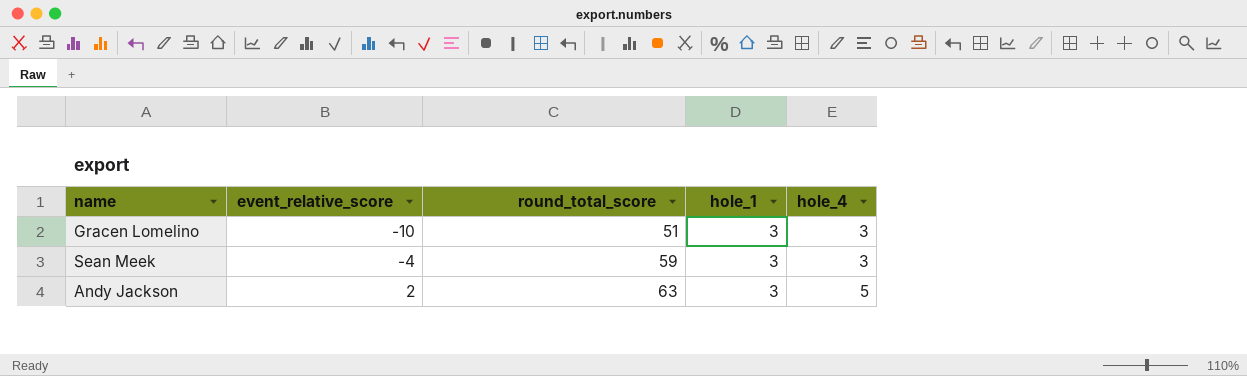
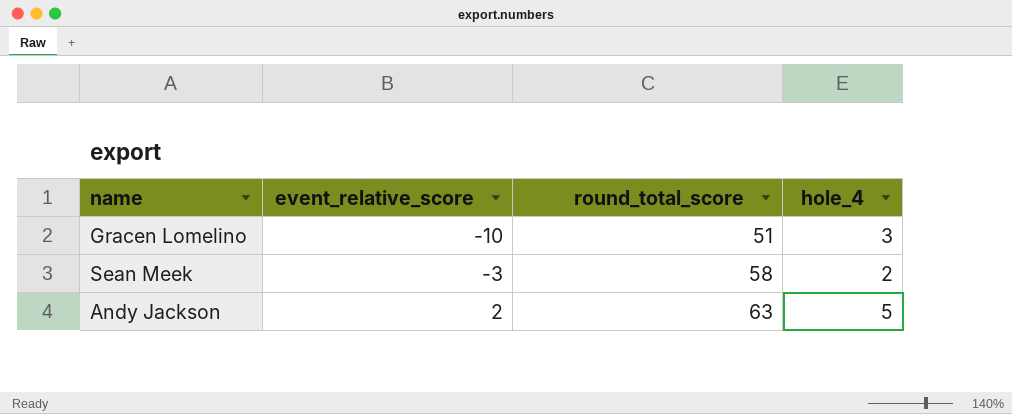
column hole_1 | position: 4 -> none
Sean Meek | event_relative_score: -4 -> -3
Sean Meek | round_total_score: 59 -> 58
Sean Meek | hole_4: 3 -> 2

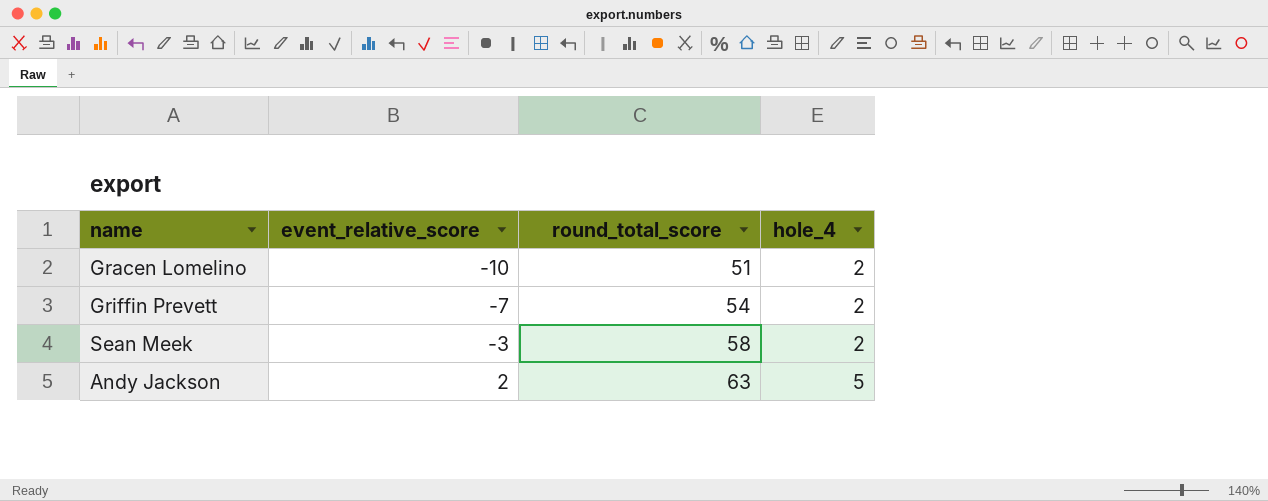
Gracen Lomelino | hole_4: 3 -> 2
row Griffin Prevett: none -> -7 | 54 | 2

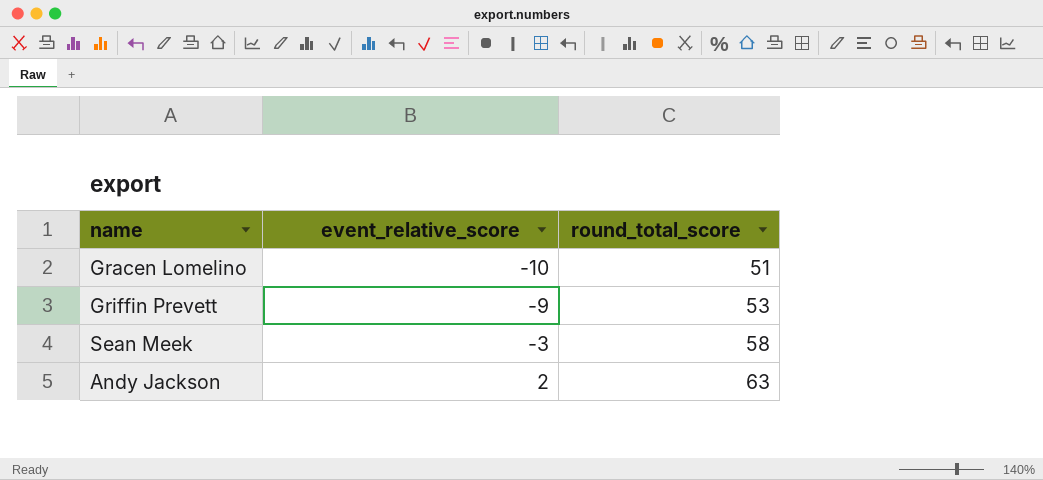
column hole_4 | position: 4 -> none
Griffin Prevett | event_relative_score: -7 -> -9
Griffin Prevett | round_total_score: 54 -> 53

